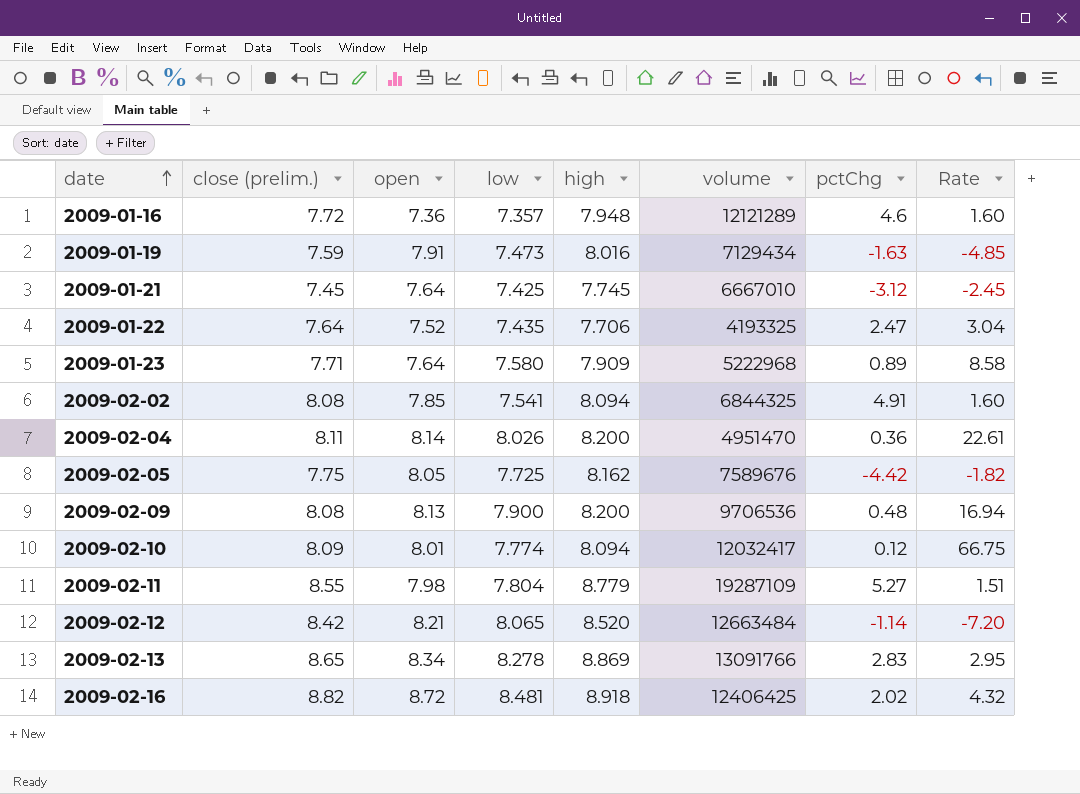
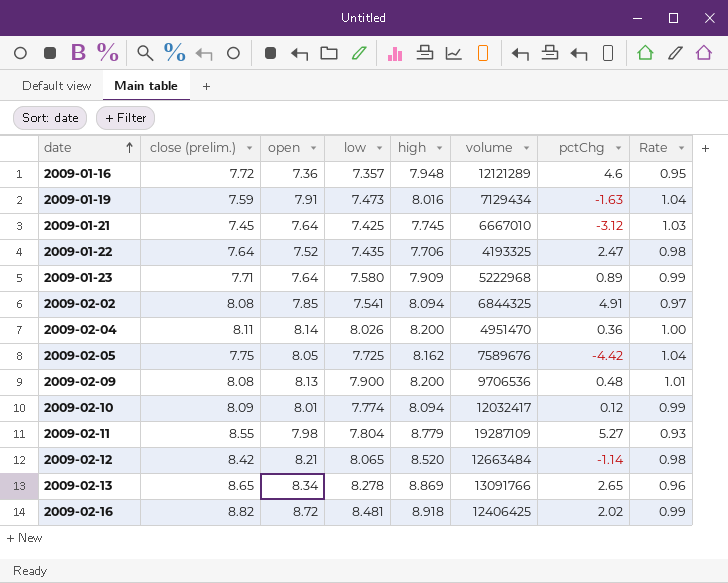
column Rate | formula: [open] / [pctChg] -> [open] / [close (prelim.)]
2009-02-13 | pctChg: 2.83 -> 2.65

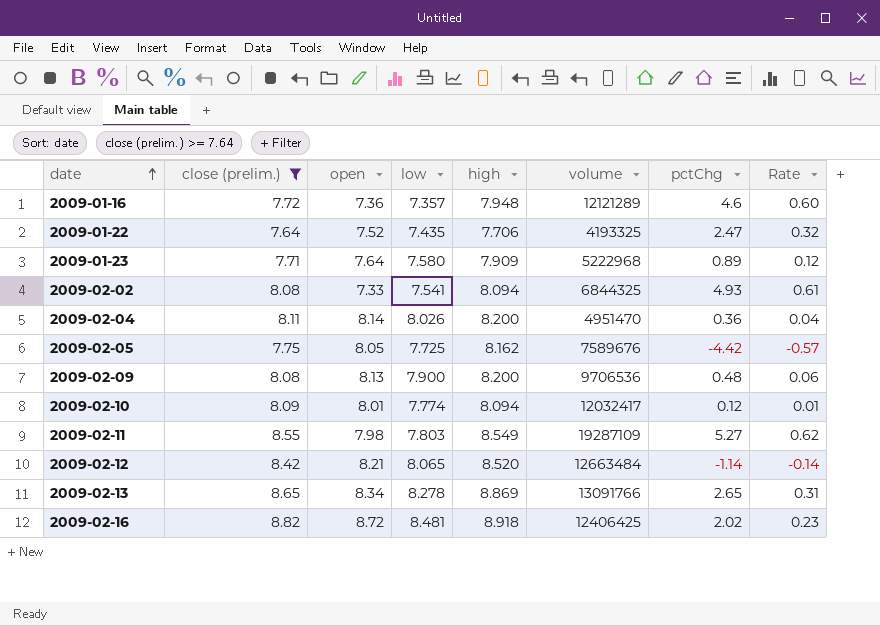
filter: none -> close (prelim.) >= 7.64
column Rate | formula: [open] / [close (prelim.)] -> [pctChg] / [close (prelim.)]
2009-02-02 | open: 7.85 -> 7.33
2009-02-02 | pctChg: 4.91 -> 4.93
2009-02-11 | low: 7.804 -> 7.803
2009-02-11 | high: 8.779 -> 8.549

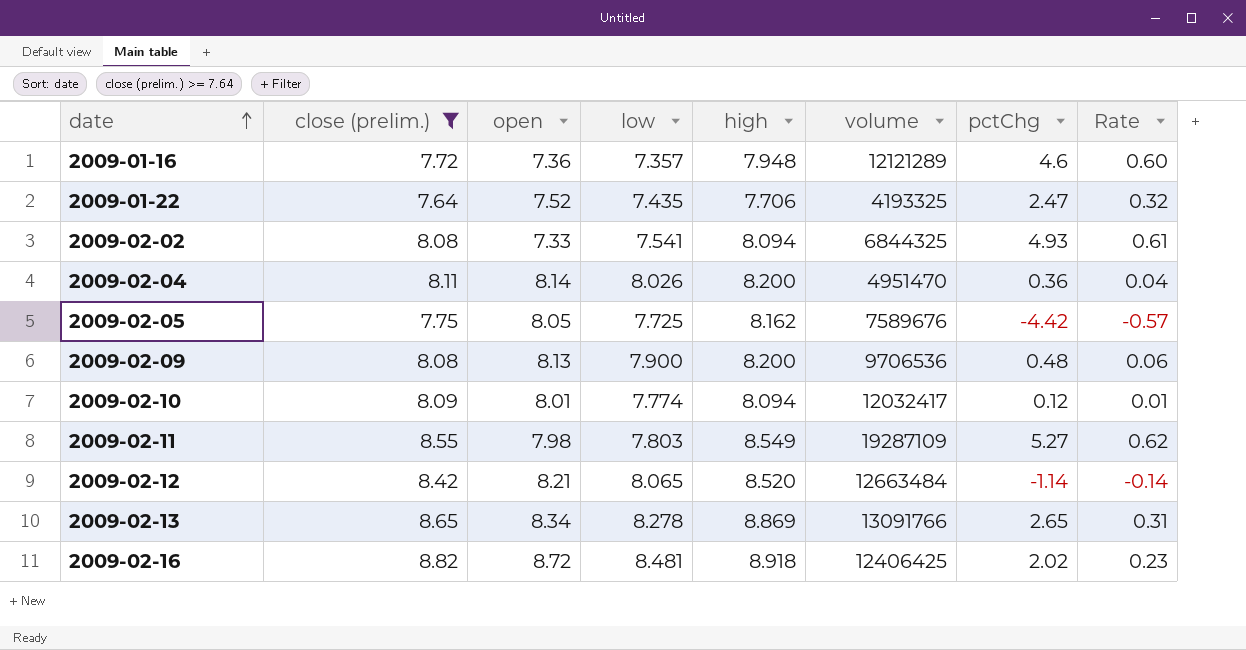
row 2009-01-23: 7.71 | 7.64 | 7.580 | 7.909 | 5222968 | 0.89 | 0.12 -> none

